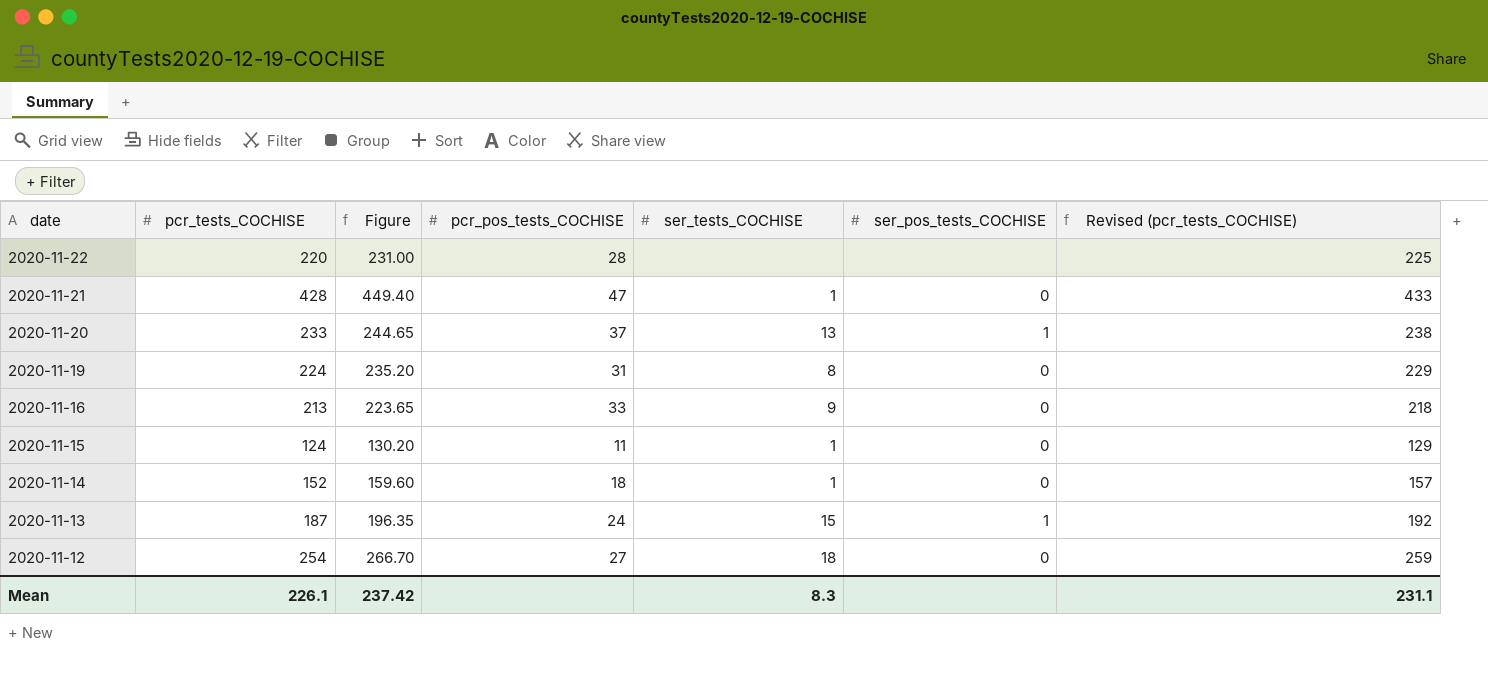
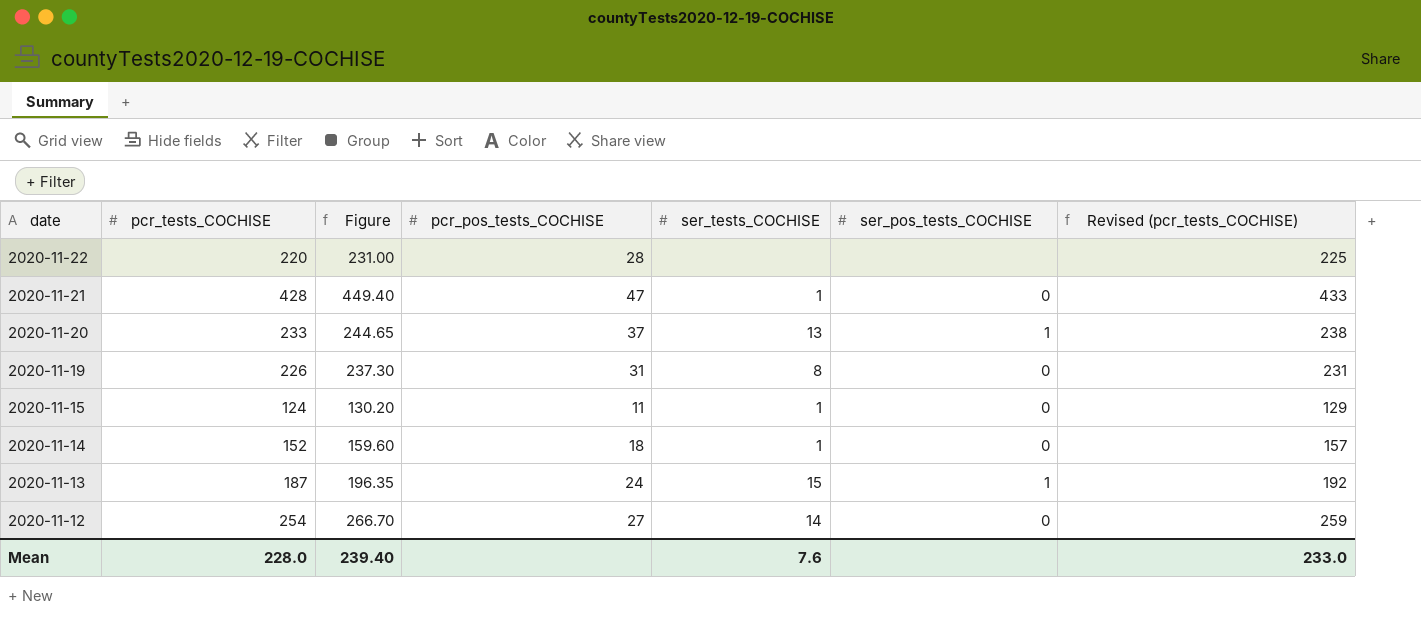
row 2020-11-16: 213 | 223.65 | 33 | 9 | 0 | 218 -> none
2020-11-19 | pcr_tests_COCHISE: 224 -> 226
2020-11-19 | Figure: 235.20 -> 237.30
2020-11-19 | Revised (pcr_tests_COCHISE): 229 -> 231
2020-11-12 | ser_tests_COCHISE: 18 -> 14
Mean | pcr_tests_COCHISE: 226.1 -> 228.0
Mean | Figure: 237.42 -> 239.40
Mean | ser_tests_COCHISE: 8.3 -> 7.6
Mean | Revised (pcr_tests_COCHISE): 231.1 -> 233.0

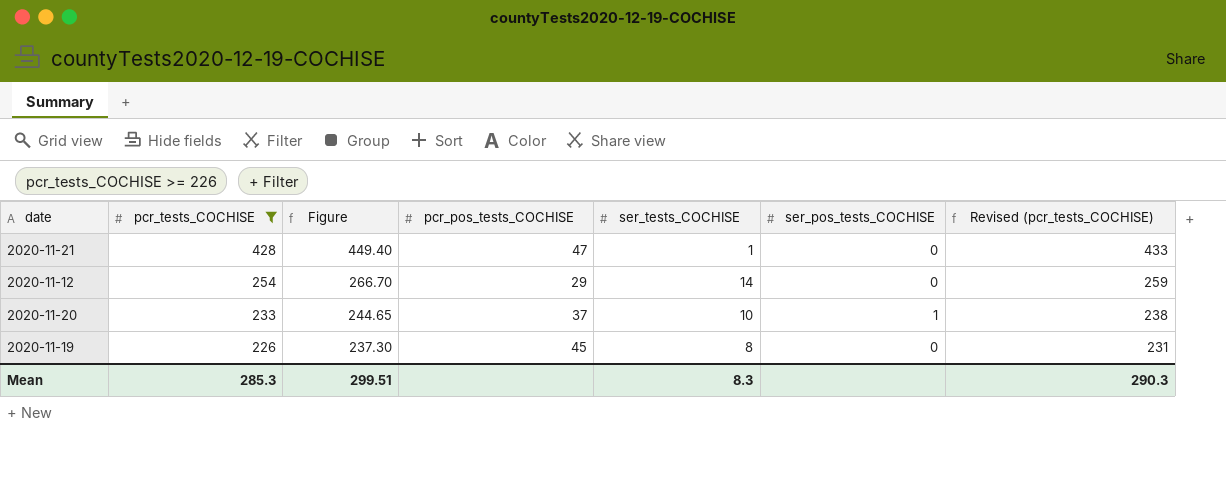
filter: none -> pcr_tests_COCHISE >= 226
row order: date descending -> pcr_tests_COCHISE descending
2020-11-12 | pcr_pos_tests_COCHISE: 27 -> 29
2020-11-20 | ser_tests_COCHISE: 13 -> 10
2020-11-19 | pcr_pos_tests_COCHISE: 31 -> 45
Mean | pcr_tests_COCHISE: 228.0 -> 285.3
Mean | Figure: 239.40 -> 299.51
Mean | ser_tests_COCHISE: 7.6 -> 8.3
Mean | Revised (pcr_tests_COCHISE): 233.0 -> 290.3

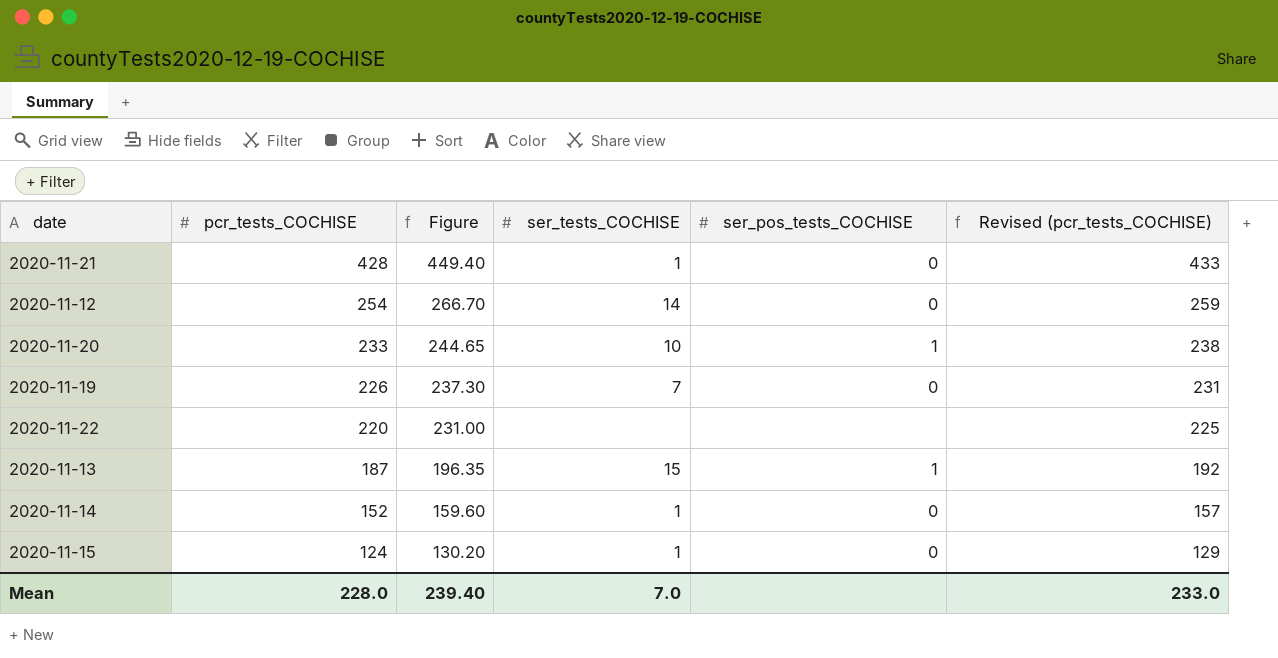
filter: pcr_tests_COCHISE >= 226 -> none
column pcr_pos_tests_COCHISE | position: 4 -> none
2020-11-19 | ser_tests_COCHISE: 8 -> 7
Mean | pcr_tests_COCHISE: 285.3 -> 228.0
Mean | Figure: 299.51 -> 239.40
Mean | ser_tests_COCHISE: 8.3 -> 7.0
Mean | Revised (pcr_tests_COCHISE): 290.3 -> 233.0

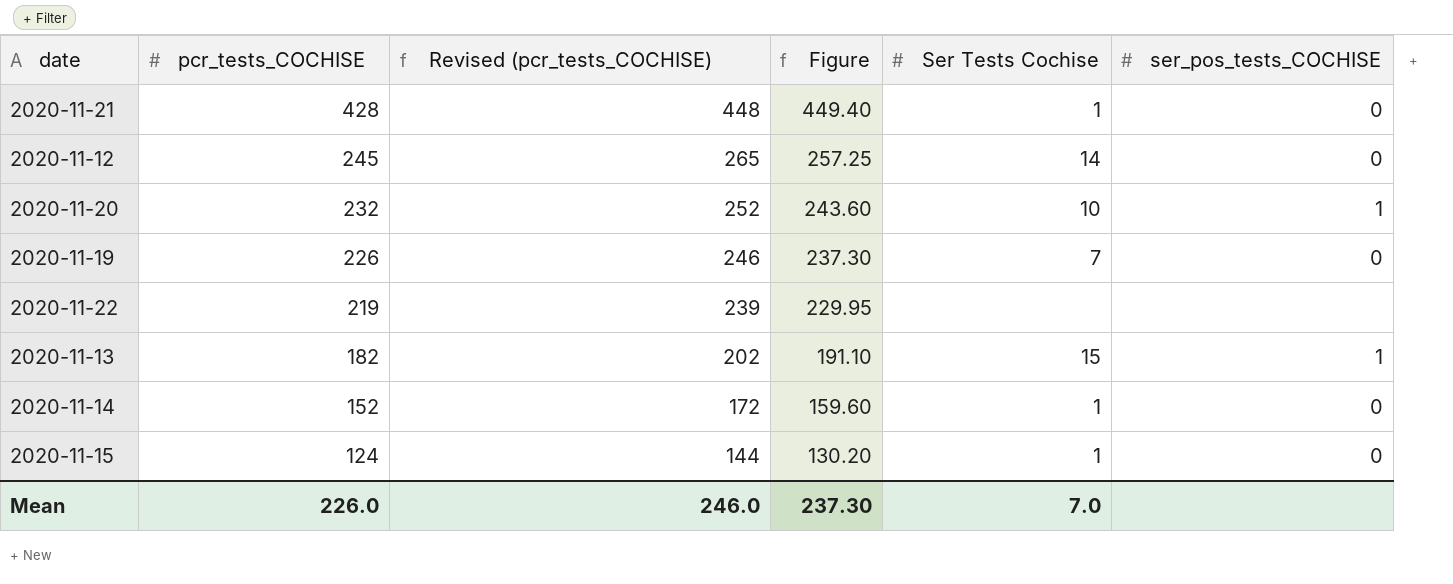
column Revised (pcr_tests_COCHISE) | formula: [pcr_tests_COCHISE] + 5 -> [pcr_tests_COCHISE] + 20
column Revised (pcr_tests_COCHISE) | position: 6 -> 3
column name: ser_tests_COCHISE -> Ser Tests Cochise
2020-11-12 | pcr_tests_COCHISE: 254 -> 245
2020-11-12 | Figure: 266.70 -> 257.25
2020-11-20 | pcr_tests_COCHISE: 233 -> 232
2020-11-20 | Figure: 244.65 -> 243.60
2020-11-22 | pcr_tests_COCHISE: 220 -> 219
2020-11-22 | Figure: 231.00 -> 229.95
2020-11-13 | pcr_tests_COCHISE: 187 -> 182
2020-11-13 | Figure: 196.35 -> 191.10
Mean | pcr_tests_COCHISE: 228.0 -> 226.0
Mean | Revised (pcr_tests_COCHISE): 233.0 -> 246.0
Mean | Figure: 239.40 -> 237.30

